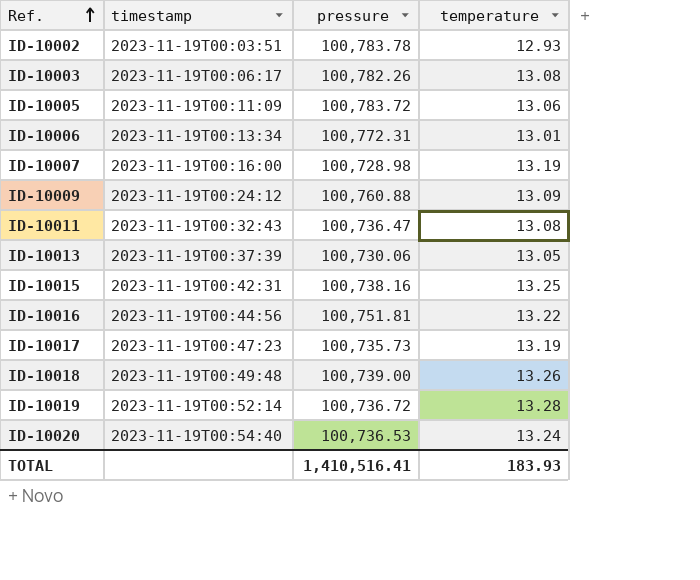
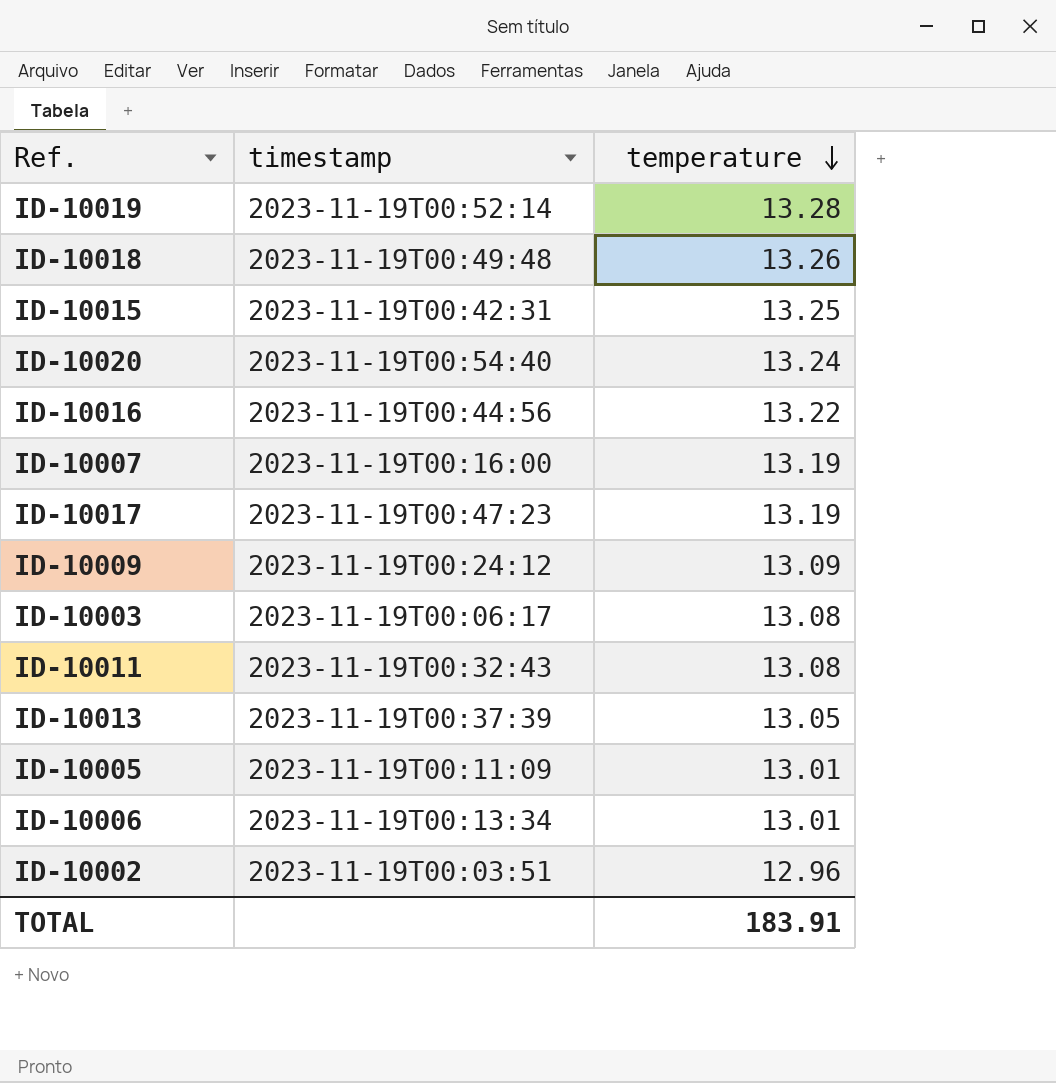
row order: Ref. ascending -> temperature descending
column pressure | position: 3 -> none
ID-10005 | temperature: 13.06 -> 13.01
ID-10002 | temperature: 12.93 -> 12.96
TOTAL | temperature: 183.93 -> 183.91

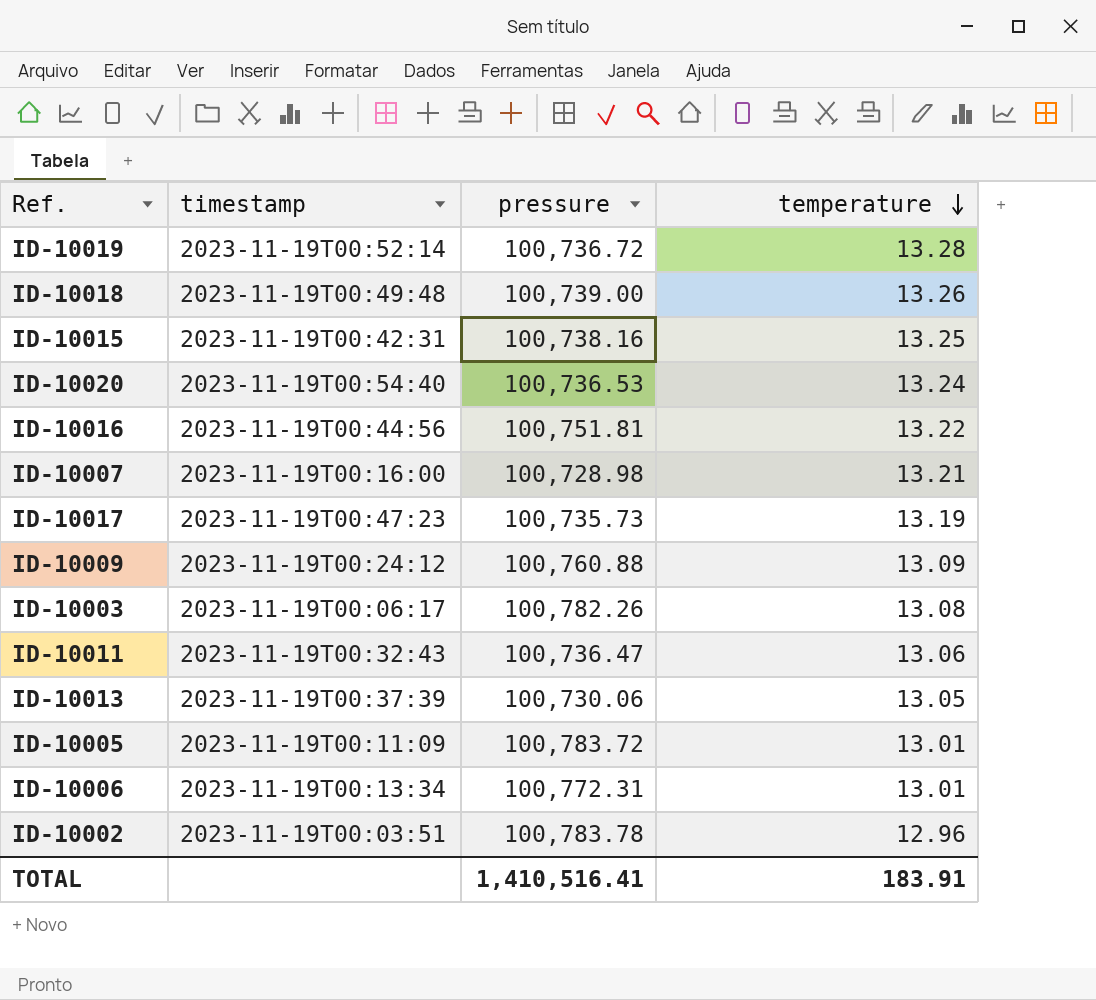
column pressure | position: none -> 3
ID-10007 | temperature: 13.19 -> 13.21
ID-10011 | temperature: 13.08 -> 13.06

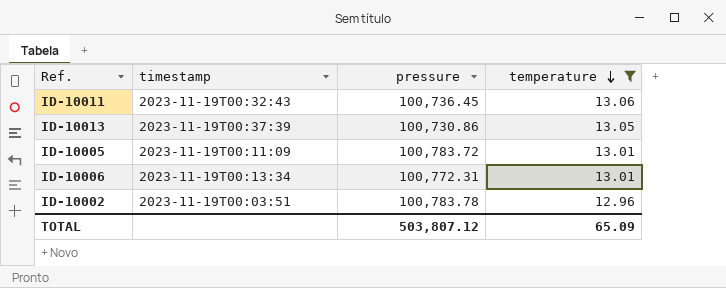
filter: none -> temperature <= 13.06
ID-10011 | pressure: 100,736.47 -> 100,736.45
ID-10013 | pressure: 100,730.06 -> 100,730.86
TOTAL | pressure: 1,410,516.41 -> 503,807.12
TOTAL | temperature: 183.91 -> 65.09

